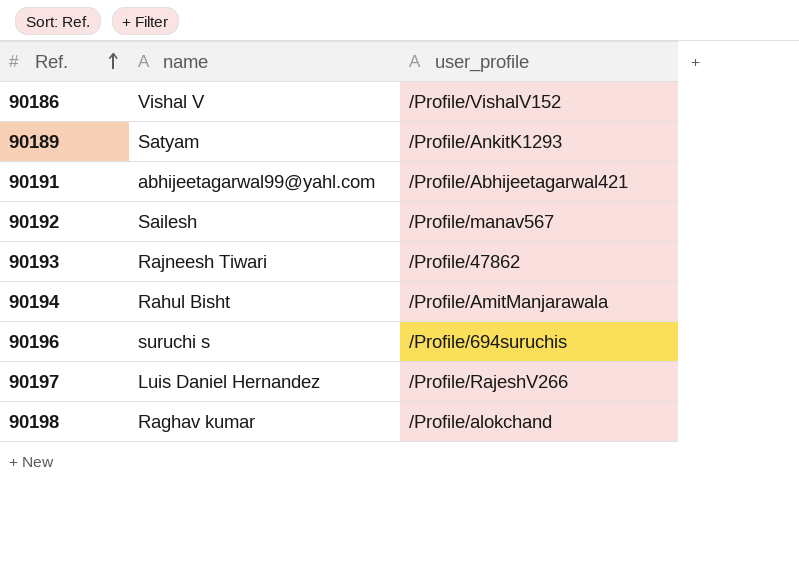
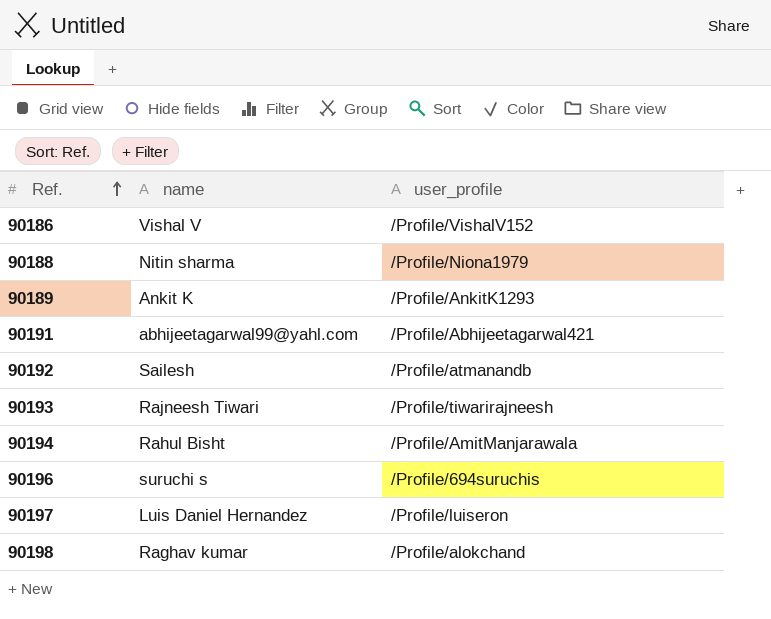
row 90188: none -> Nitin sharma | /Profile/Niona1979
90189 | name: Satyam -> Ankit K
90192 | user_profile: /Profile/manav567 -> /Profile/atmanandb
90193 | user_profile: /Profile/47862 -> /Profile/tiwarirajneesh
90197 | user_profile: /Profile/RajeshV266 -> /Profile/luiseron

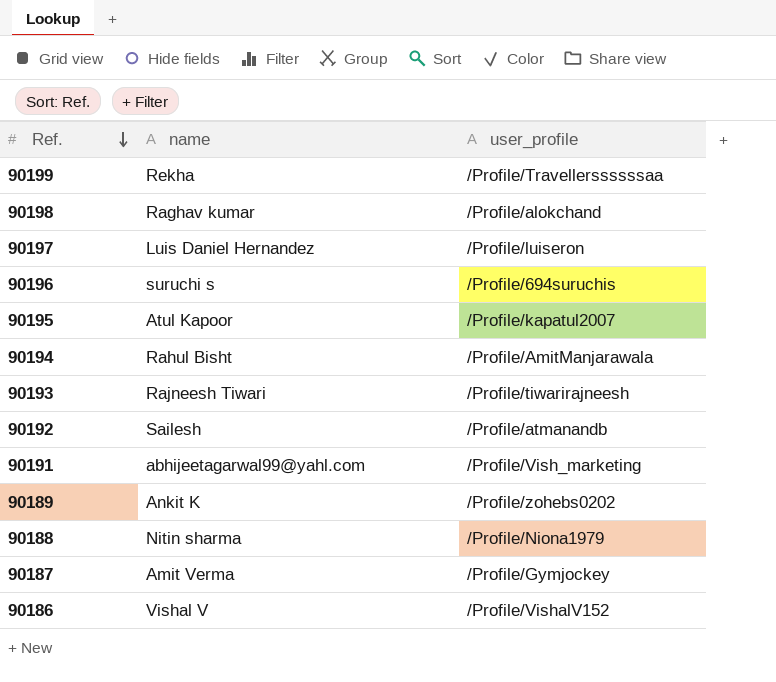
row order: Ref. ascending -> Ref. descending
row 90199: none -> Rekha | /Profile/Travellerssssssaa
row 90195: none -> Atul Kapoor | /Profile/kapatul2007
90191 | user_profile: /Profile/Abhijeetagarwal421 -> /Profile/Vish_marketing
90189 | user_profile: /Profile/AnkitK1293 -> /Profile/zohebs0202
row 90187: none -> Amit Verma | /Profile/Gymjockey

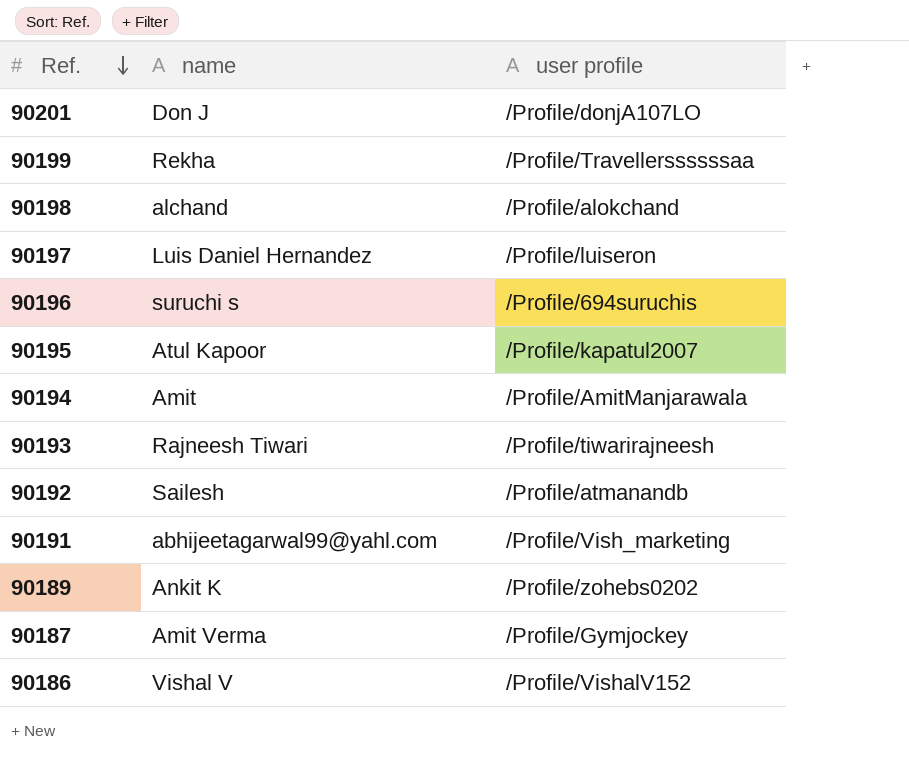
column name: user_profile -> user profile
row 90188: Nitin sharma | /Profile/Niona1979 -> none
row 90201: none -> Don J | /Profile/donjA107LO
90198 | name: Raghav kumar -> alchand
90194 | name: Rahul Bisht -> Amit

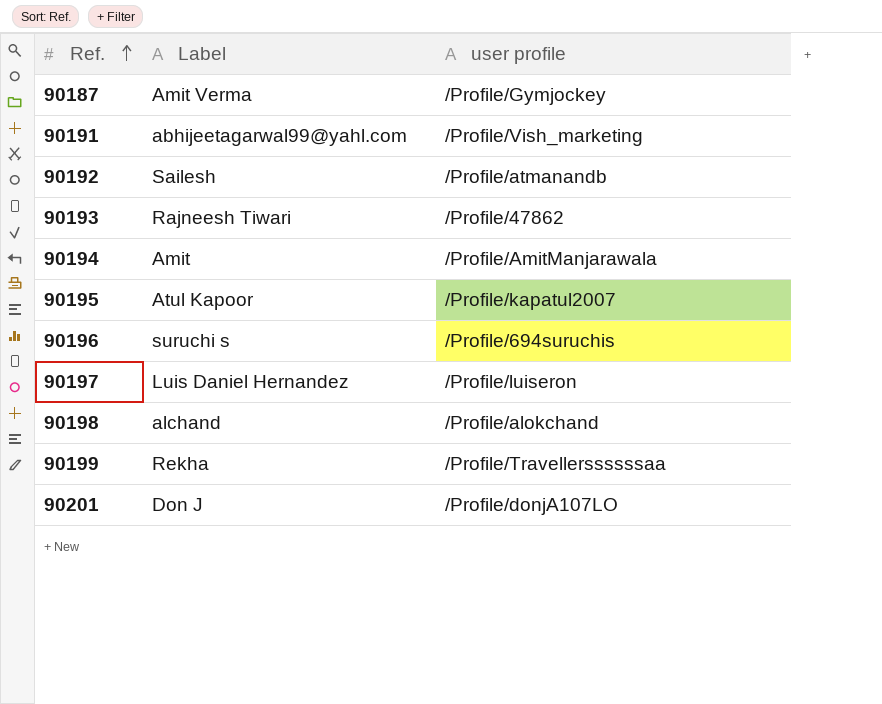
row order: Ref. descending -> Ref. ascending
column name: name -> Label
row 90189: Ankit K | /Profile/zohebs0202 -> none
row 90186: Vishal V | /Profile/VishalV152 -> none
90193 | user profile: /Profile/tiwarirajneesh -> /Profile/47862

